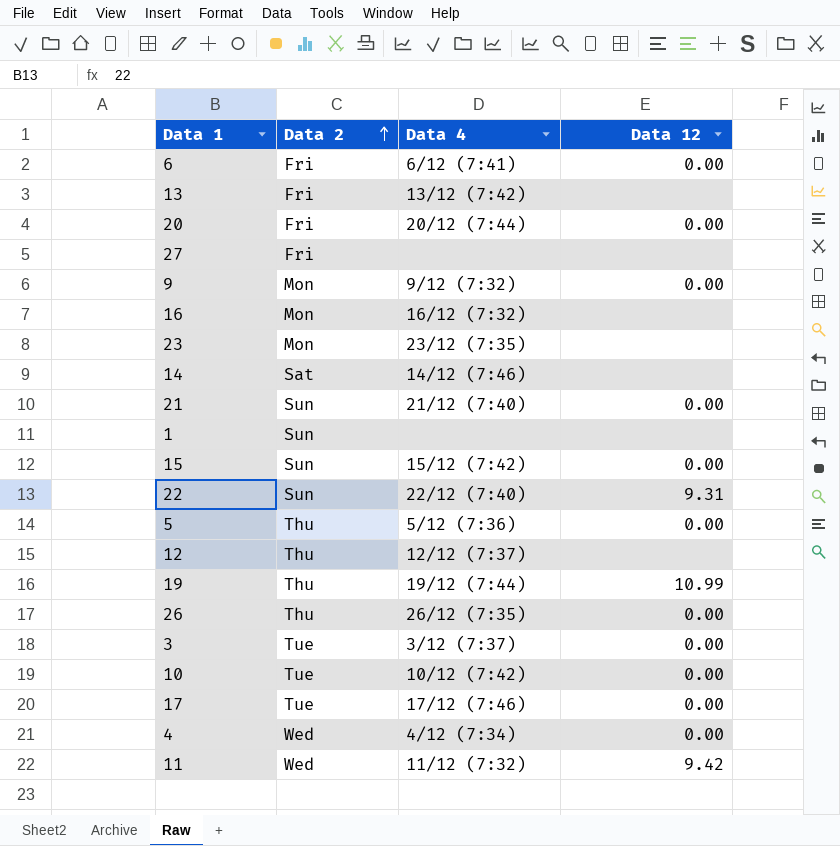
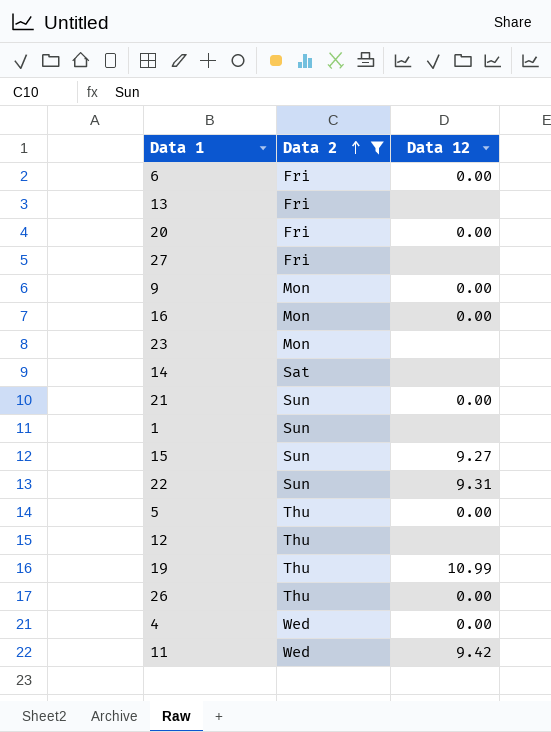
filter: none -> Data 2 != Tue
column Data 4 | position: 3 -> none
16 | Data 12: none -> 0.00
15 | Data 12: 0.00 -> 9.27

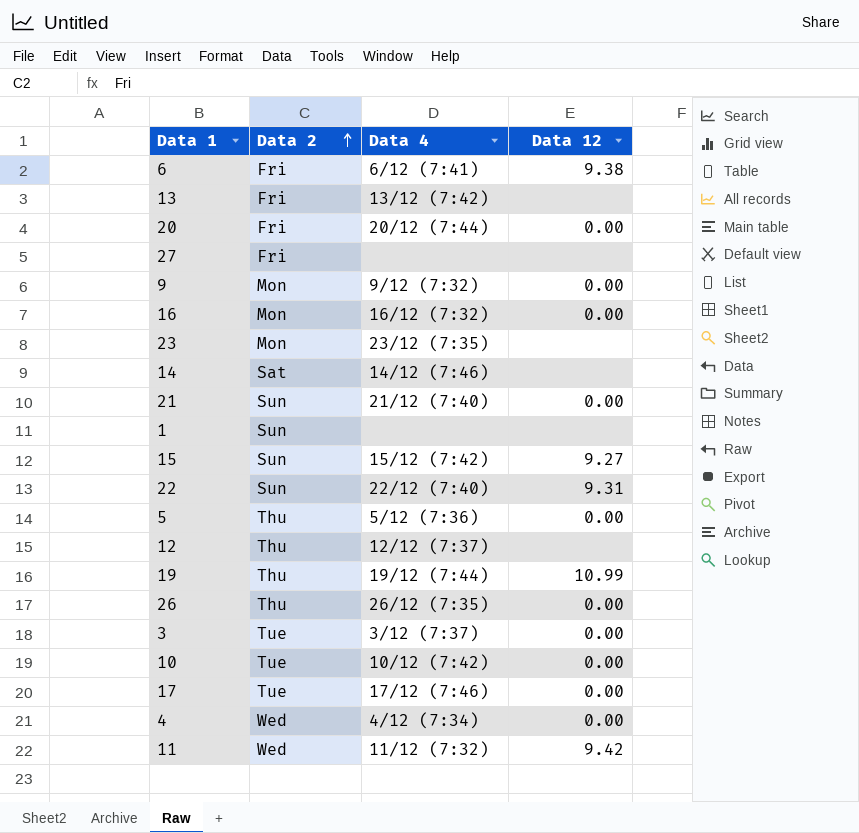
filter: Data 2 != Tue -> none
column Data 4 | position: none -> 3
6 | Data 12: 0.00 -> 9.38

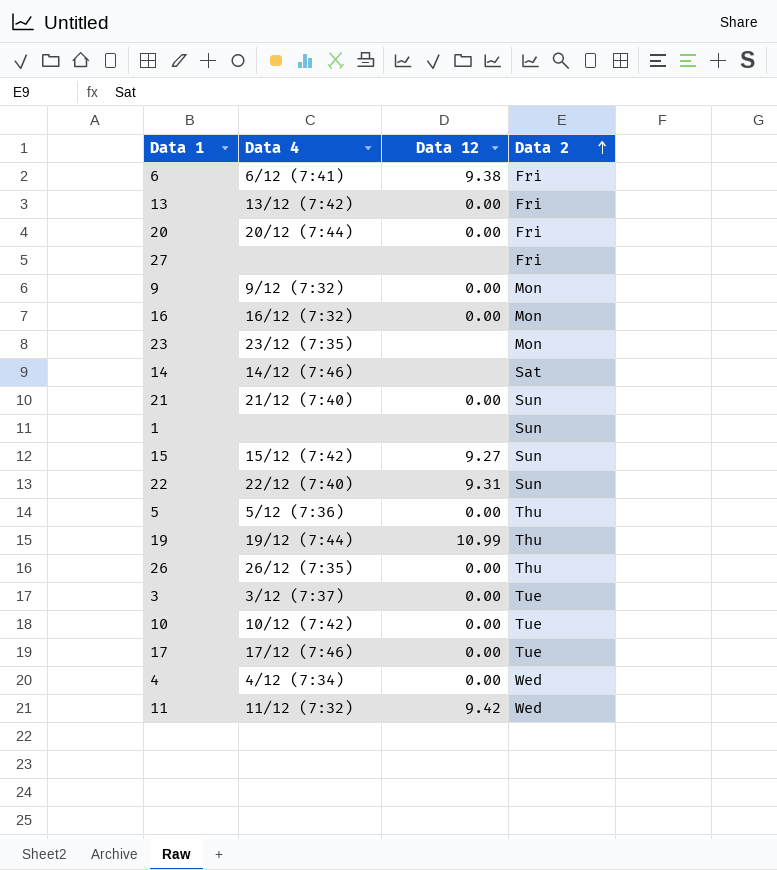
column Data 2 | position: 2 -> 4
row 12: Thu | 12/12 (7:37) | none -> none
13 | Data 12: none -> 0.00

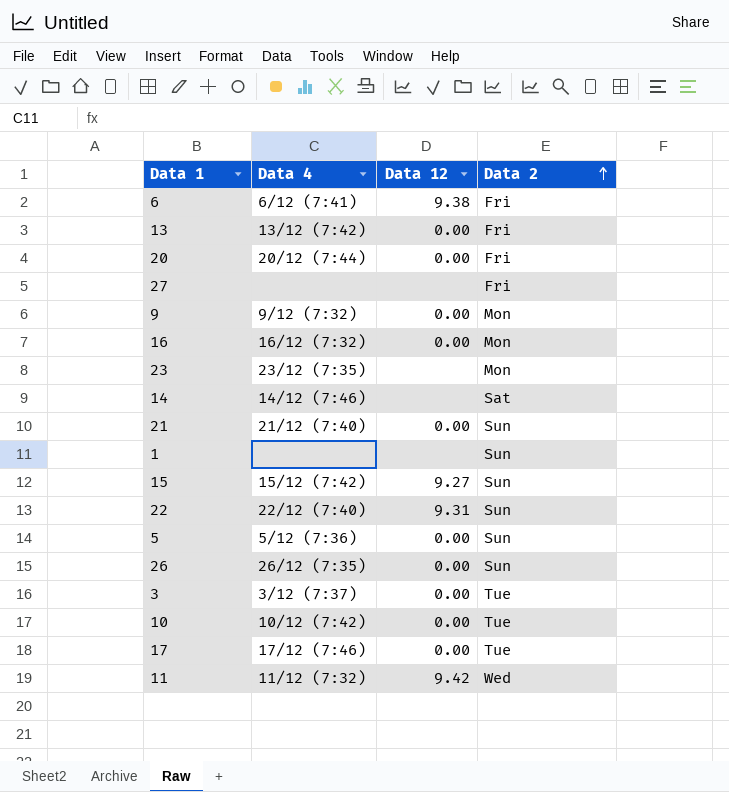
row 19: 19/12 (7:44) | 10.99 | Thu -> none
row 4: 4/12 (7:34) | 0.00 | Wed -> none
5 | Data 2: Thu -> Sun
26 | Data 2: Thu -> Sun

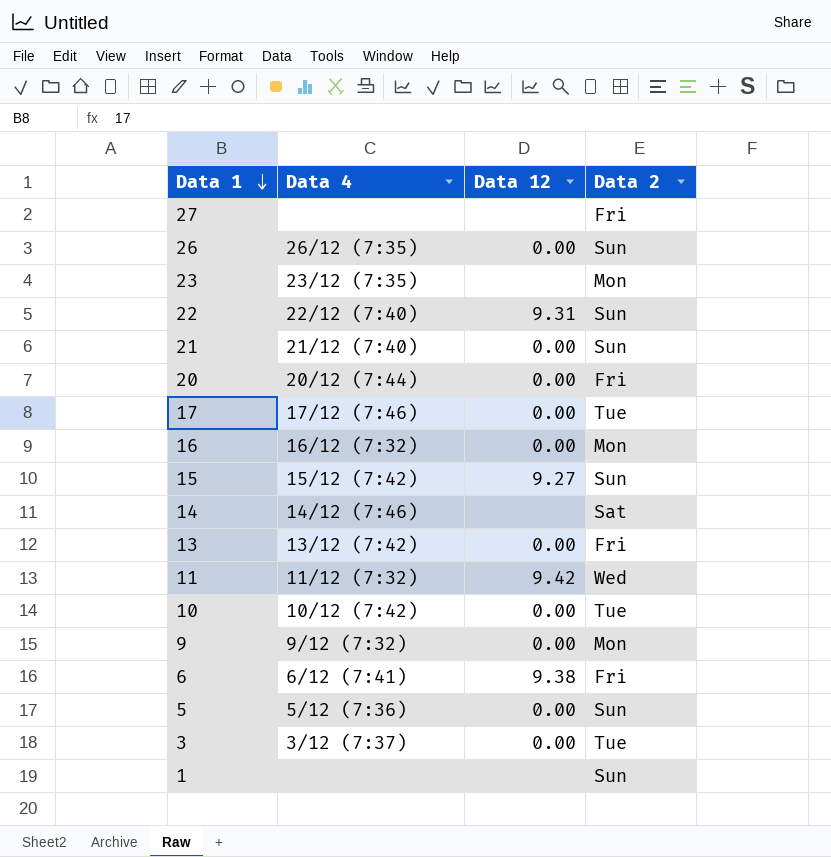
row order: Data 2 ascending -> Data 1 descending

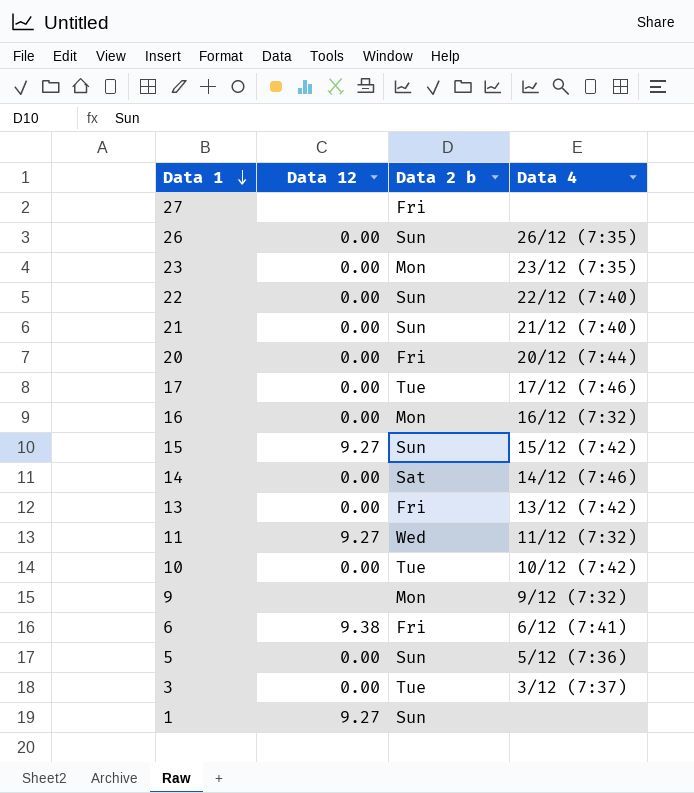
column name: Data 2 -> Data 2 b
column Data 4 | position: 2 -> 4
23 | Data 12: none -> 0.00
22 | Data 12: 9.31 -> 0.00
14 | Data 12: none -> 0.00
11 | Data 12: 9.42 -> 9.27
9 | Data 12: 0.00 -> none
1 | Data 12: none -> 9.27

